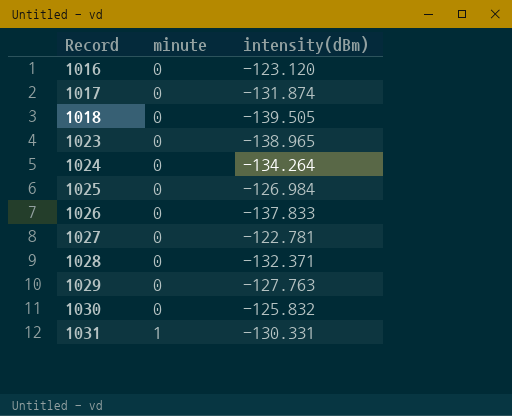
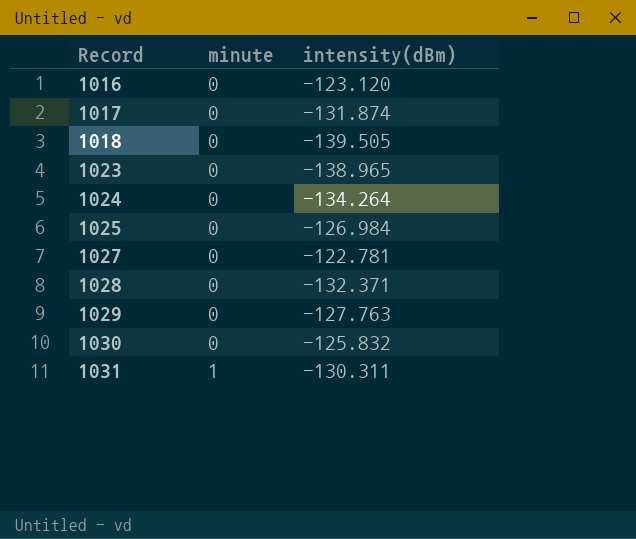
row 1026: 0 | -137.833 -> none
1031 | intensity(dBm): -130.331 -> -130.311

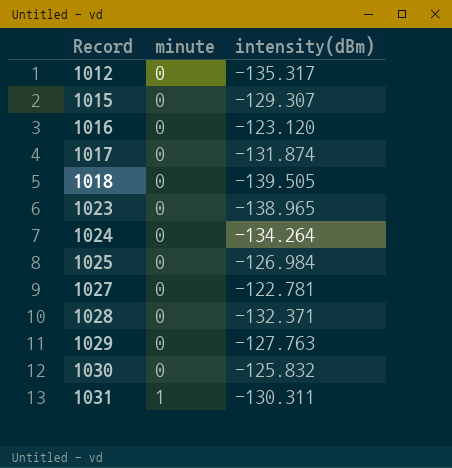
row 1012: none -> 0 | -135.317
row 1015: none -> 0 | -129.307

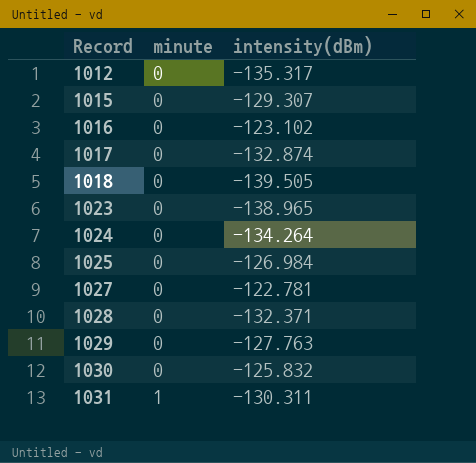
1016 | intensity(dBm): -123.120 -> -123.102
1017 | intensity(dBm): -131.874 -> -132.874

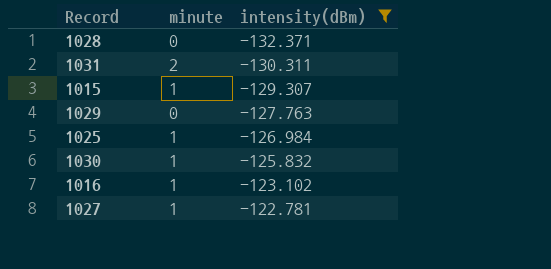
filter: none -> intensity(dBm) >= -132.371
row order: Record ascending -> intensity(dBm) ascending
1031 | minute: 1 -> 2
1015 | minute: 0 -> 1
1025 | minute: 0 -> 1
1030 | minute: 0 -> 1
1016 | minute: 0 -> 1
1027 | minute: 0 -> 1

